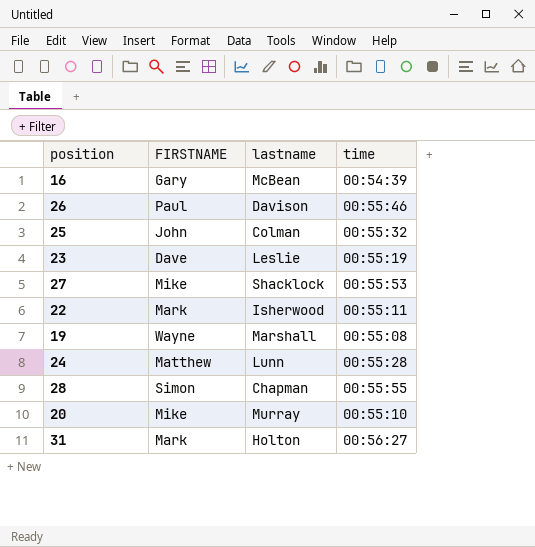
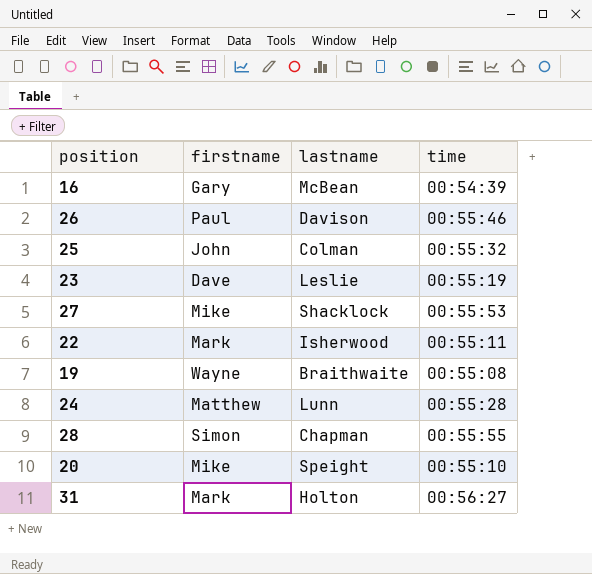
column name: FIRSTNAME -> firstname
19 | lastname: Marshall -> Braithwaite
20 | lastname: Murray -> Speight

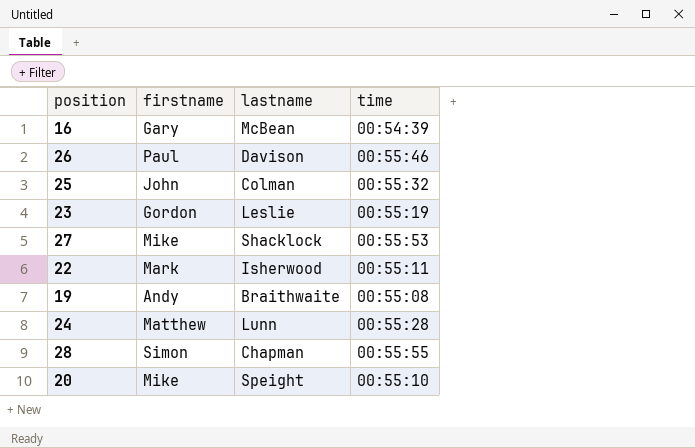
row 31: Mark | Holton | 00:56:27 -> none
23 | firstname: Dave -> Gordon
19 | firstname: Wayne -> Andy

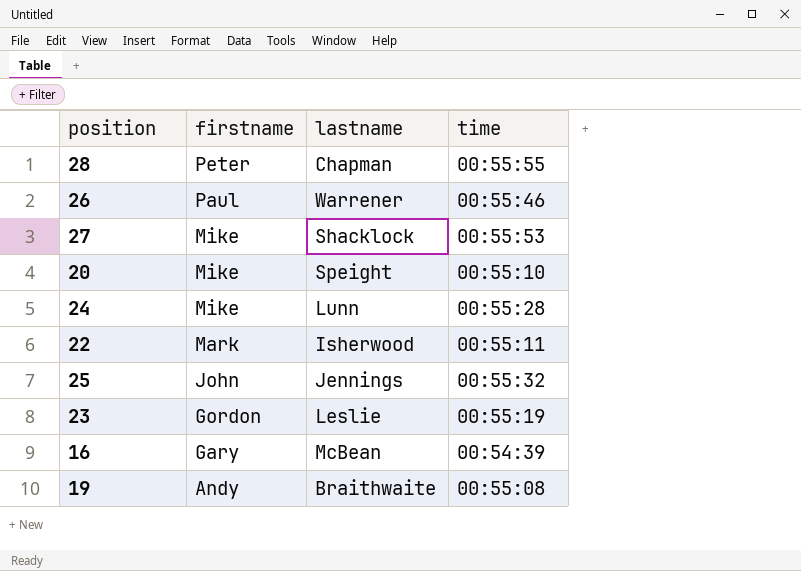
row order: none -> firstname descending
28 | firstname: Simon -> Peter
26 | lastname: Davison -> Warrener
24 | firstname: Matthew -> Mike
25 | lastname: Colman -> Jennings

